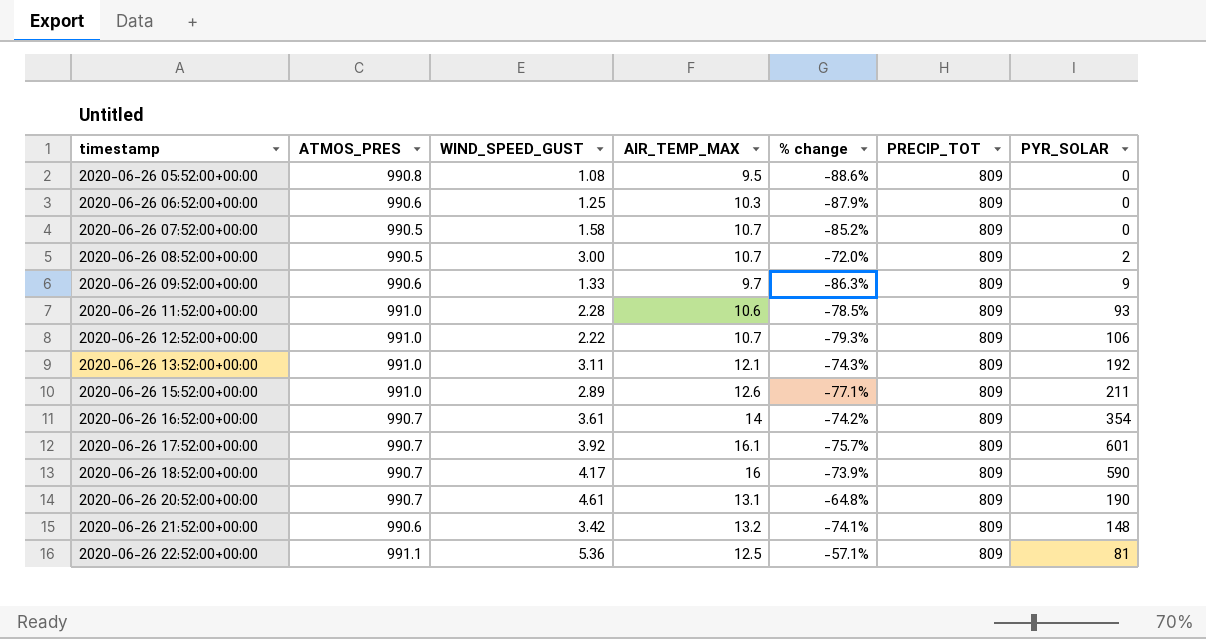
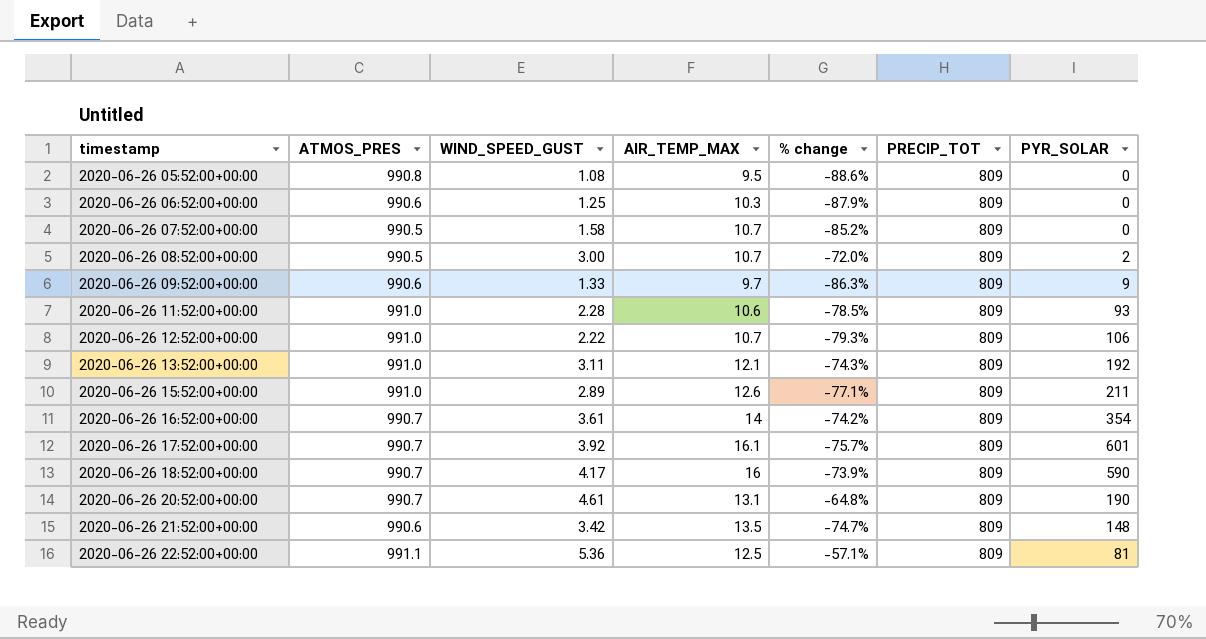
2020-06-26 21:52:00+00:00 | AIR_TEMP_MAX: 13.2 -> 13.5
2020-06-26 21:52:00+00:00 | % change: -74.1% -> -74.7%

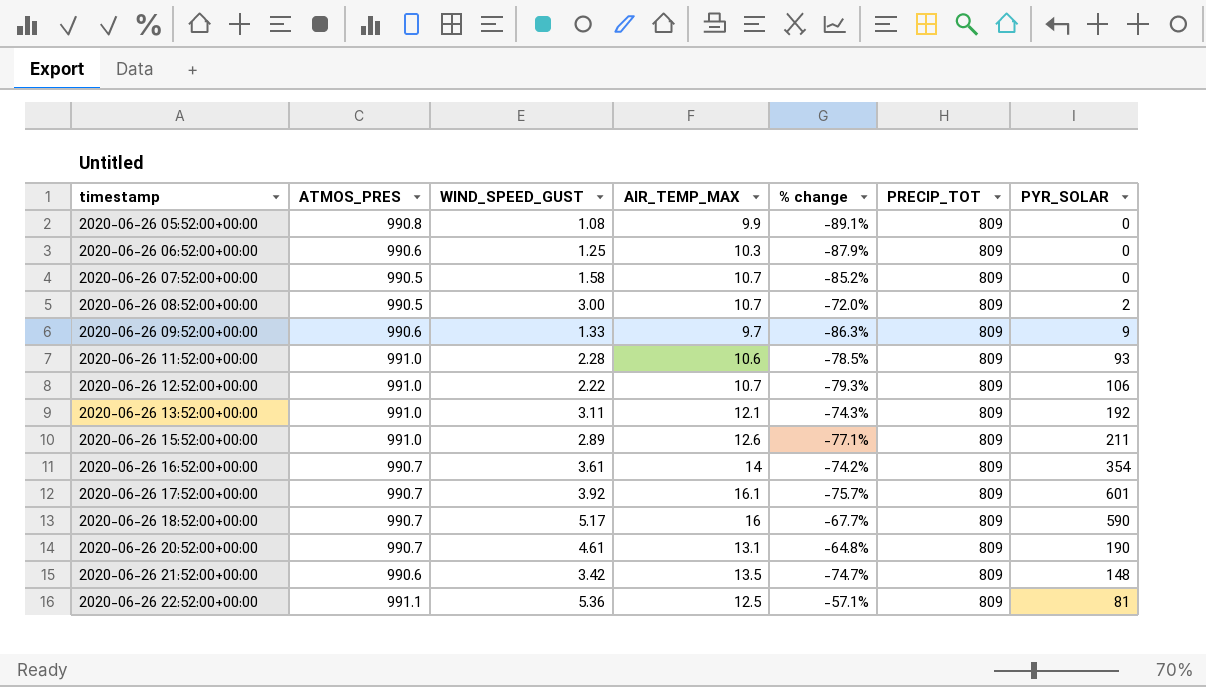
2020-06-26 05:52:00+00:00 | AIR_TEMP_MAX: 9.5 -> 9.9
2020-06-26 05:52:00+00:00 | % change: -88.6% -> -89.1%
2020-06-26 18:52:00+00:00 | WIND_SPEED_GUST: 4.17 -> 5.17
2020-06-26 18:52:00+00:00 | % change: -73.9% -> -67.7%

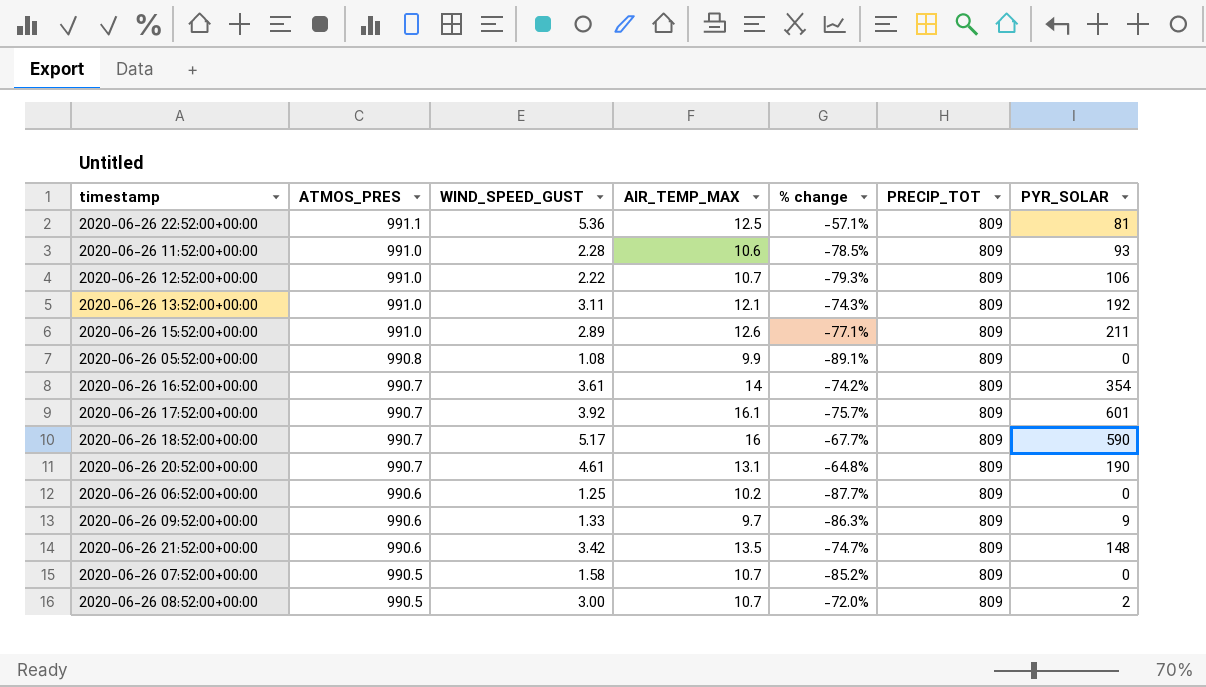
row order: timestamp ascending -> ATMOS_PRES descending
2020-06-26 06:52:00+00:00 | AIR_TEMP_MAX: 10.3 -> 10.2
2020-06-26 06:52:00+00:00 | % change: -87.9% -> -87.7%

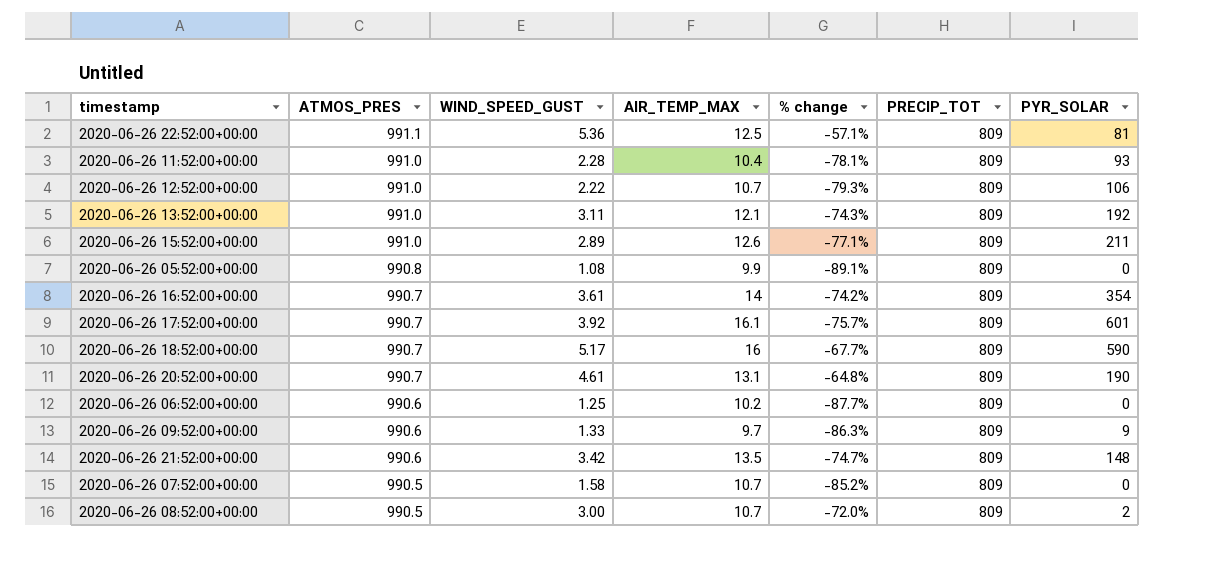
2020-06-26 11:52:00+00:00 | AIR_TEMP_MAX: 10.6 -> 10.4
2020-06-26 11:52:00+00:00 | % change: -78.5% -> -78.1%

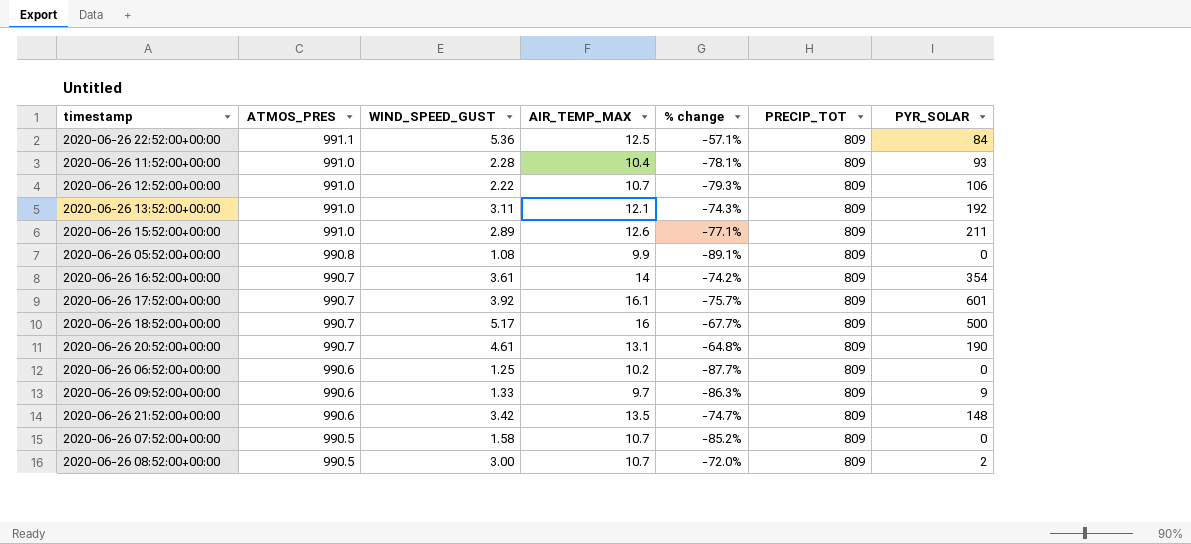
2020-06-26 22:52:00+00:00 | PYR_SOLAR: 81 -> 84
2020-06-26 18:52:00+00:00 | PYR_SOLAR: 590 -> 500

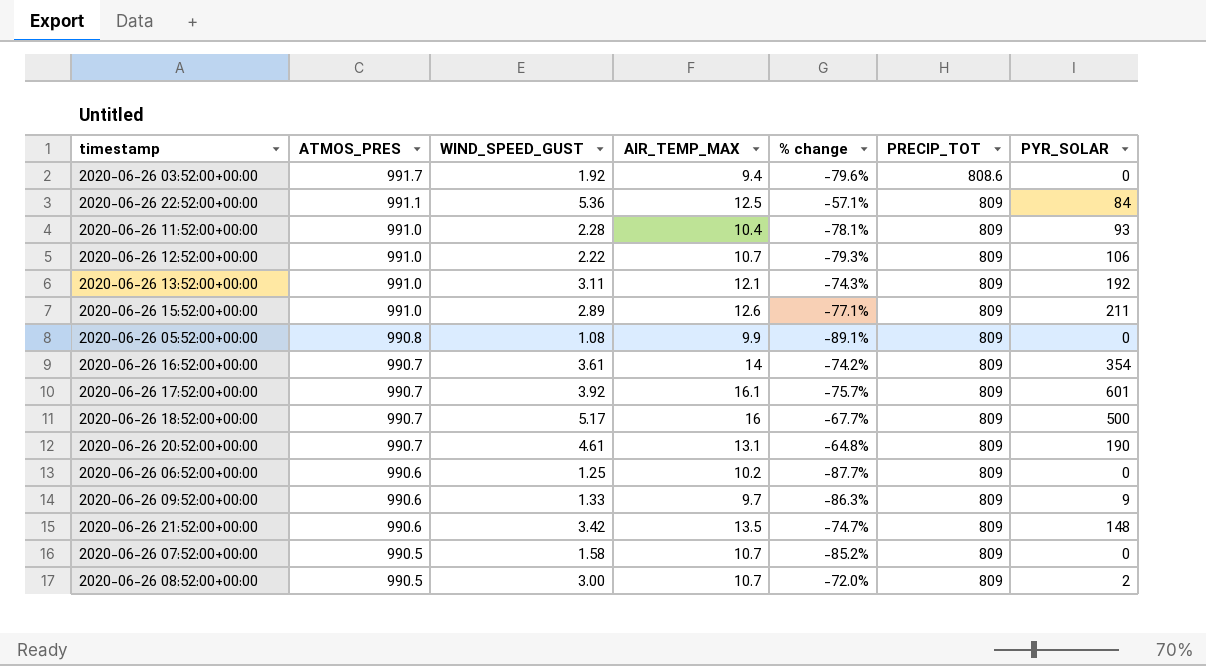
row 2020-06-26 03:52:00+00:00: none -> 991.7 | 1.92 | 9.4 | -79.6% | 808.6 | 0

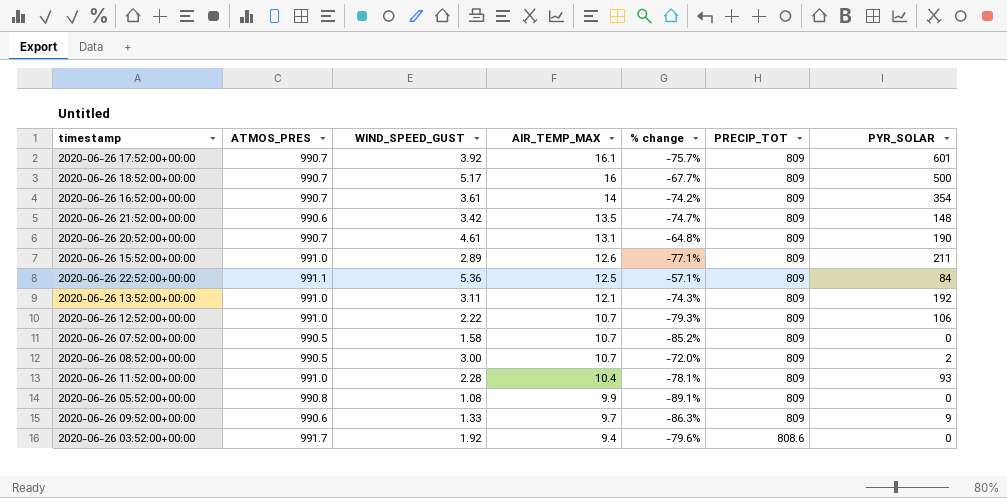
row order: ATMOS_PRES descending -> AIR_TEMP_MAX descending
row 2020-06-26 06:52:00+00:00: 990.6 | 1.25 | 10.2 | -87.7% | 809 | 0 -> none

